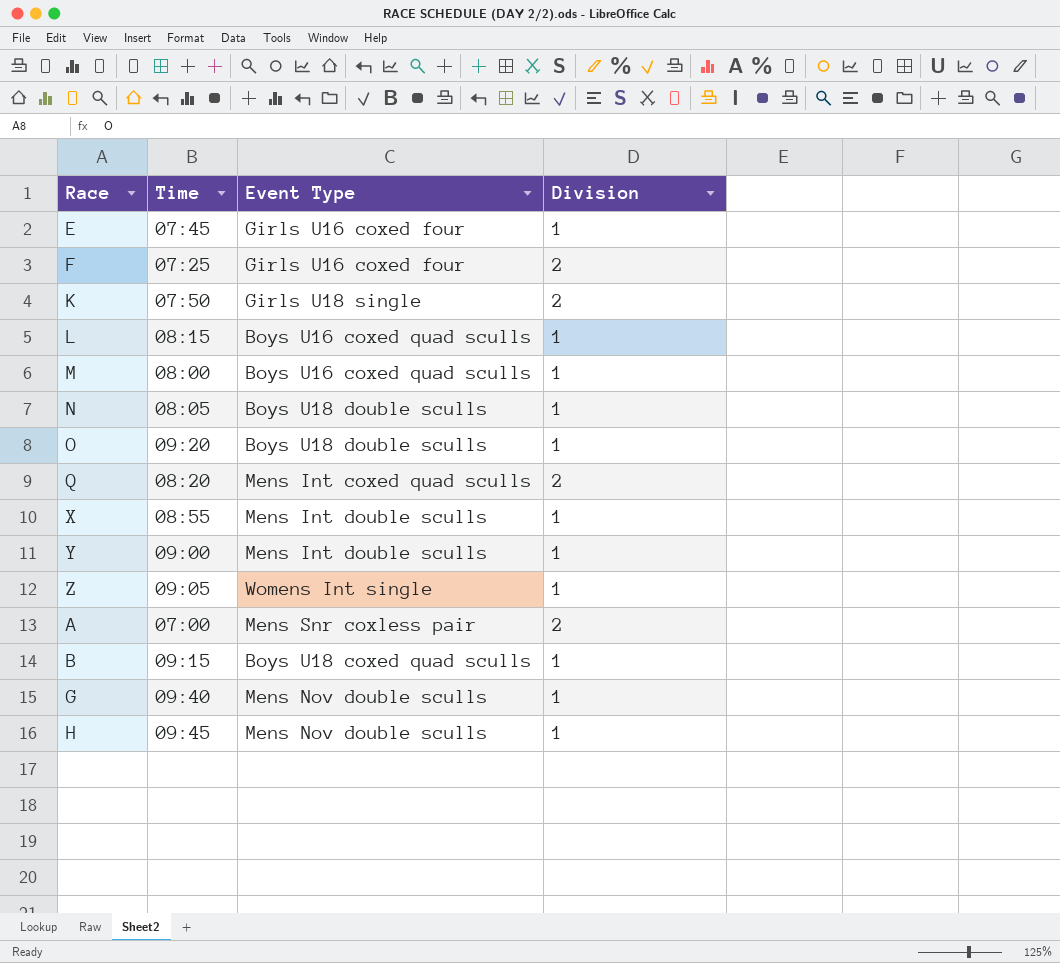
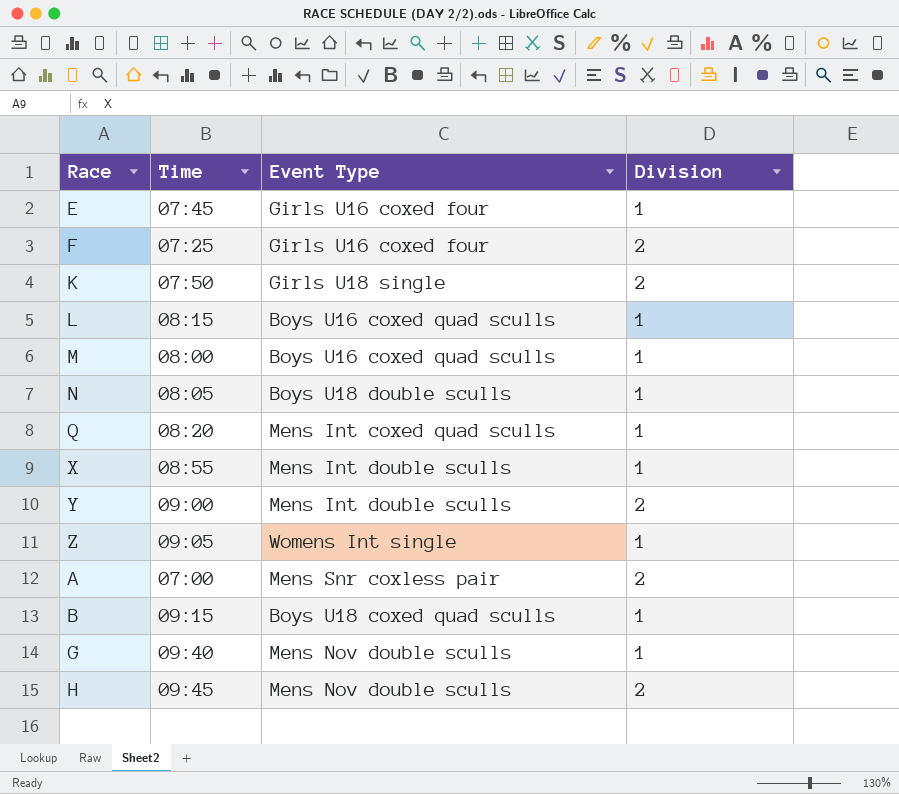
row O: 09:20 | Boys U18 double sculls | 1 -> none
Q | Division: 2 -> 1
Y | Division: 1 -> 2
H | Division: 1 -> 2

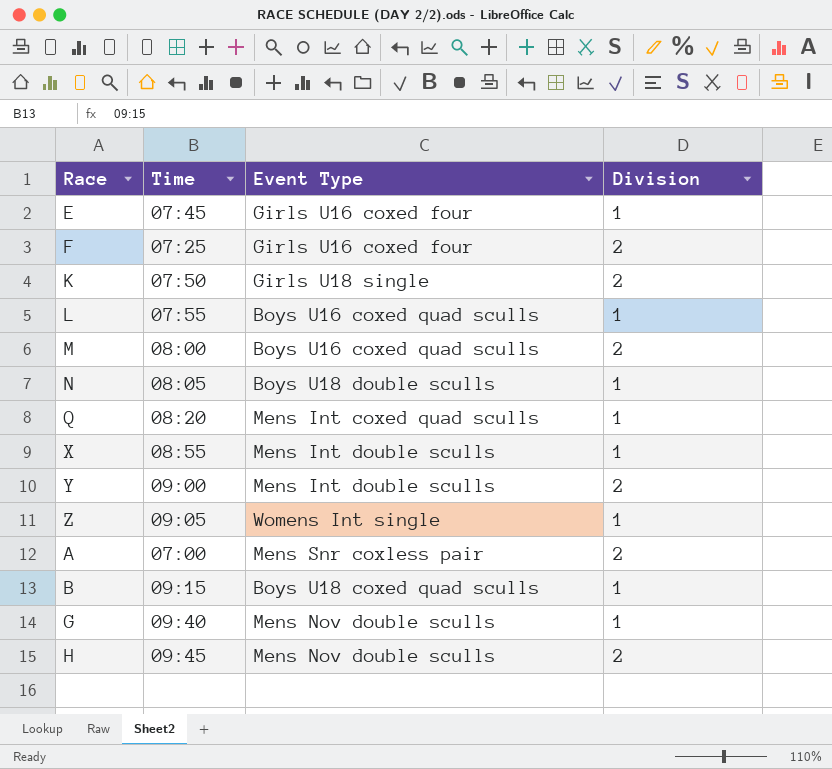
L | Time: 08:15 -> 07:55
M | Division: 1 -> 2

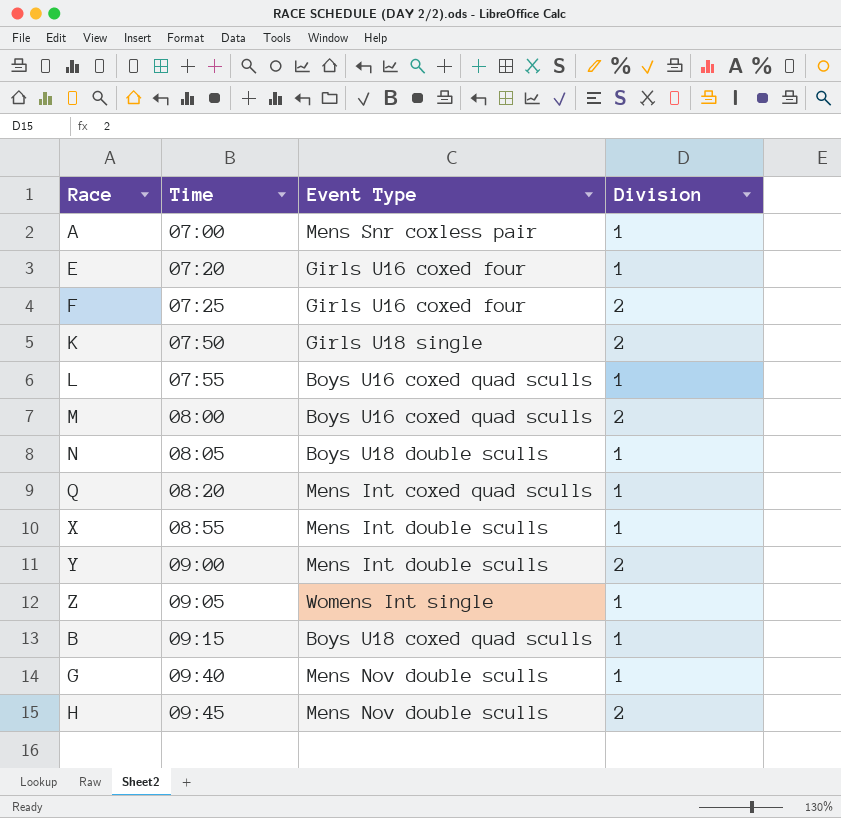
row order: none -> Time ascending
A | Division: 2 -> 1
E | Time: 07:45 -> 07:20

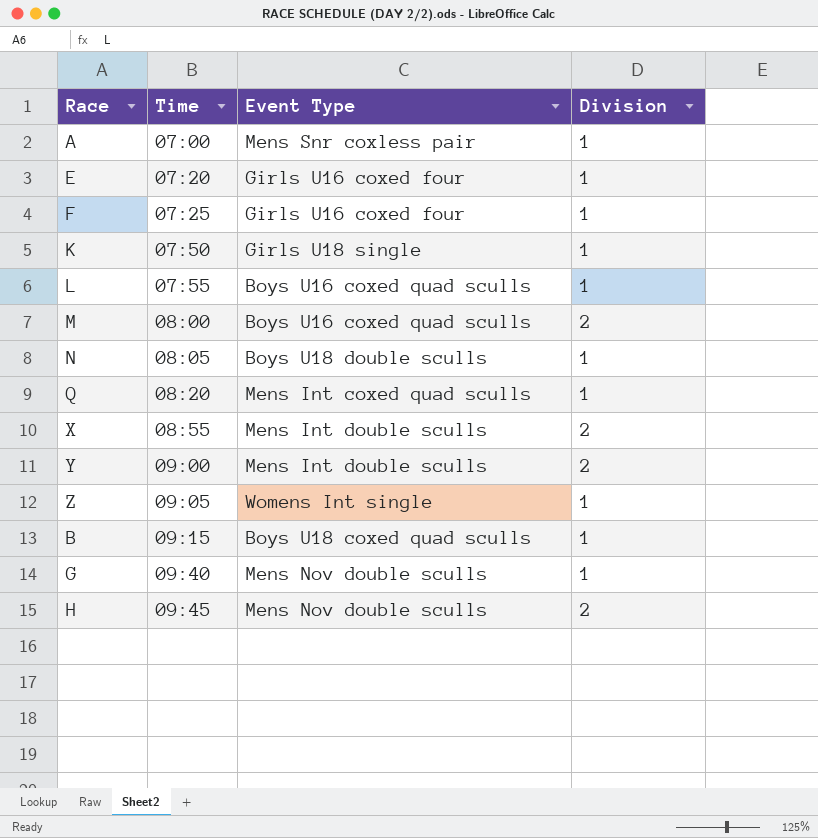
F | Division: 2 -> 1
K | Division: 2 -> 1
X | Division: 1 -> 2

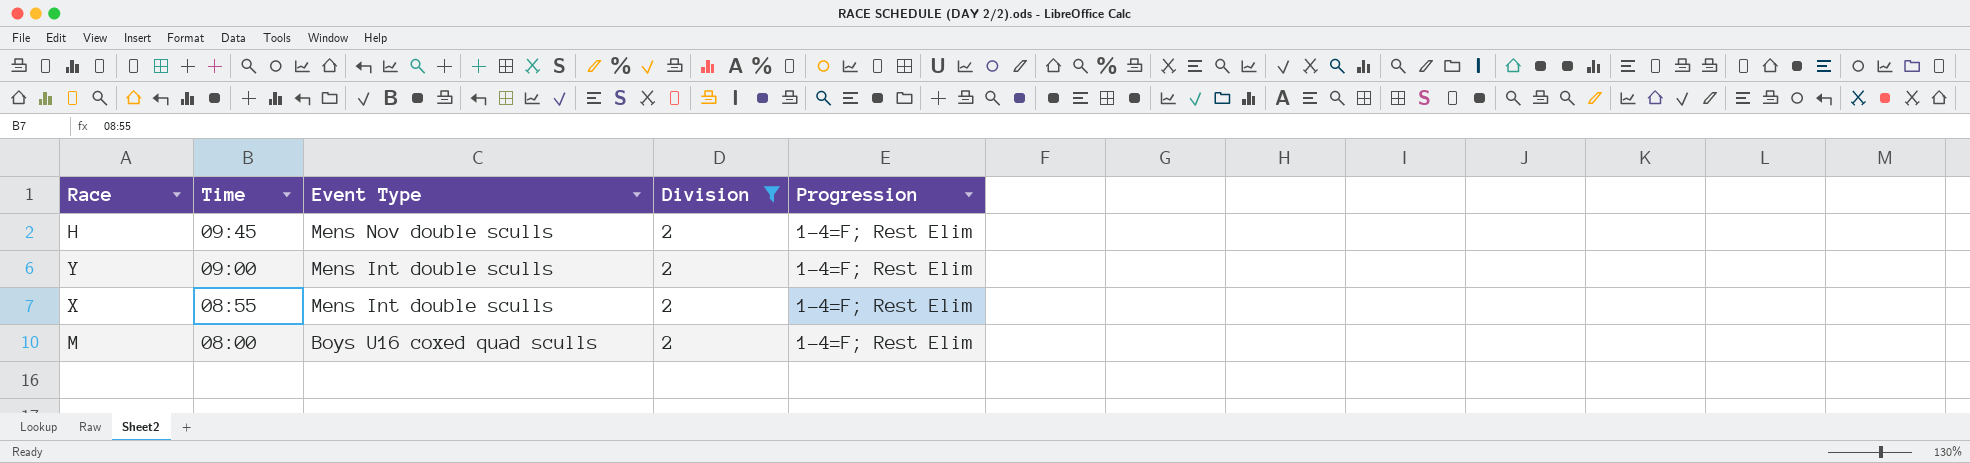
filter: none -> Division = 2
row order: Time ascending -> Time descending
column Progression | position: none -> 5

